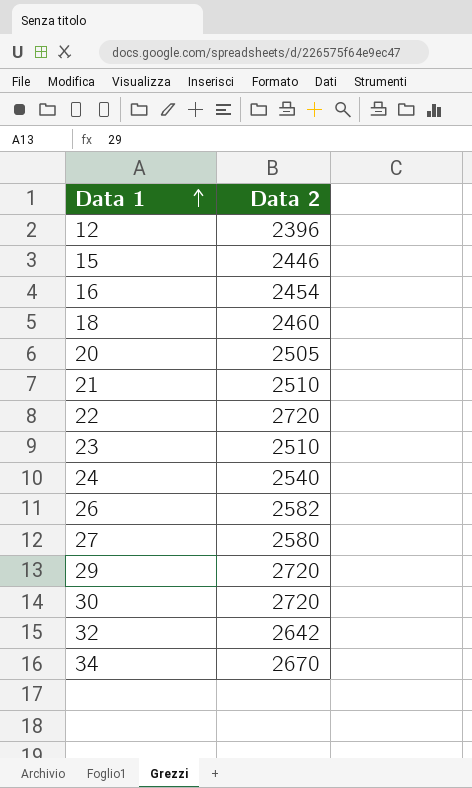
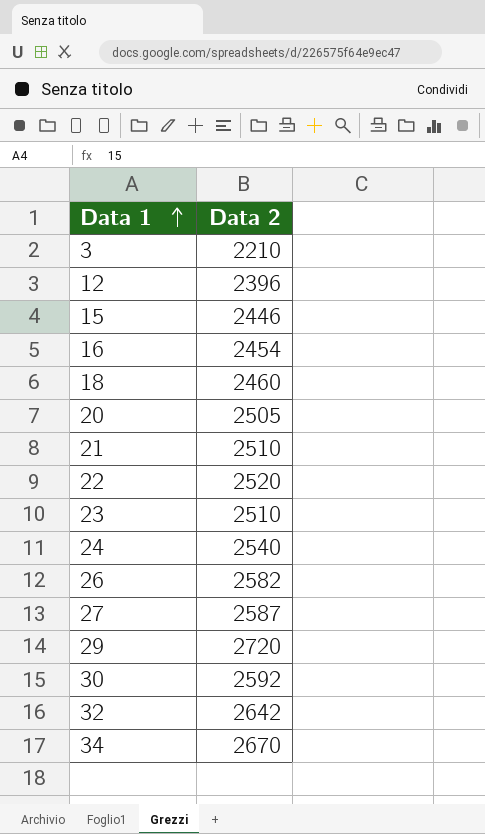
row 3: none -> 2210
22 | Data 2: 2720 -> 2520
27 | Data 2: 2580 -> 2587
30 | Data 2: 2720 -> 2592

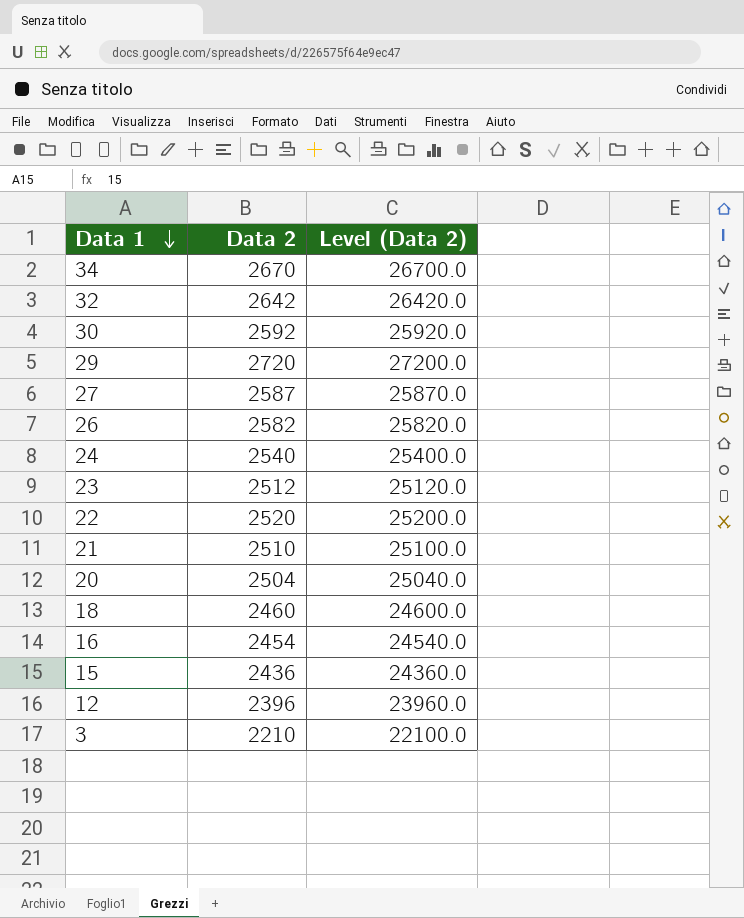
row order: Data 1 ascending -> Data 1 descending
column Level (Data 2) | formula: none -> [Data 2] * 10
23 | Data 2: 2510 -> 2512
20 | Data 2: 2505 -> 2504
15 | Data 2: 2446 -> 2436

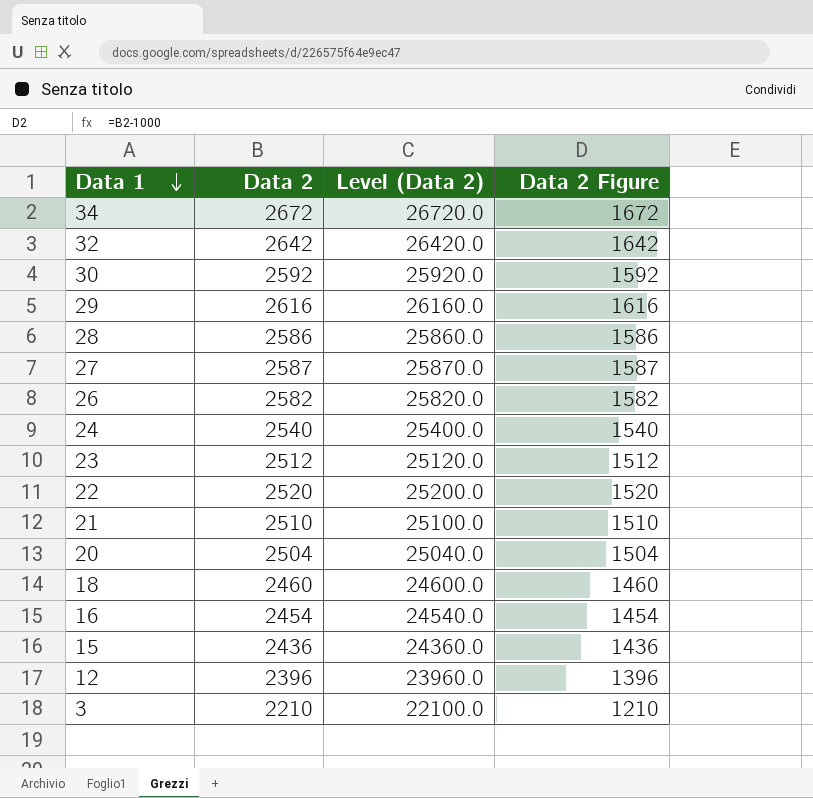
column Data 2 Figure | formula: none -> [Data 2] - 1000
34 | Data 2: 2670 -> 2672
34 | Level (Data 2): 26700.0 -> 26720.0
29 | Data 2: 2720 -> 2616
29 | Level (Data 2): 27200.0 -> 26160.0
row 28: none -> 2586 | 25860.0 | 1586

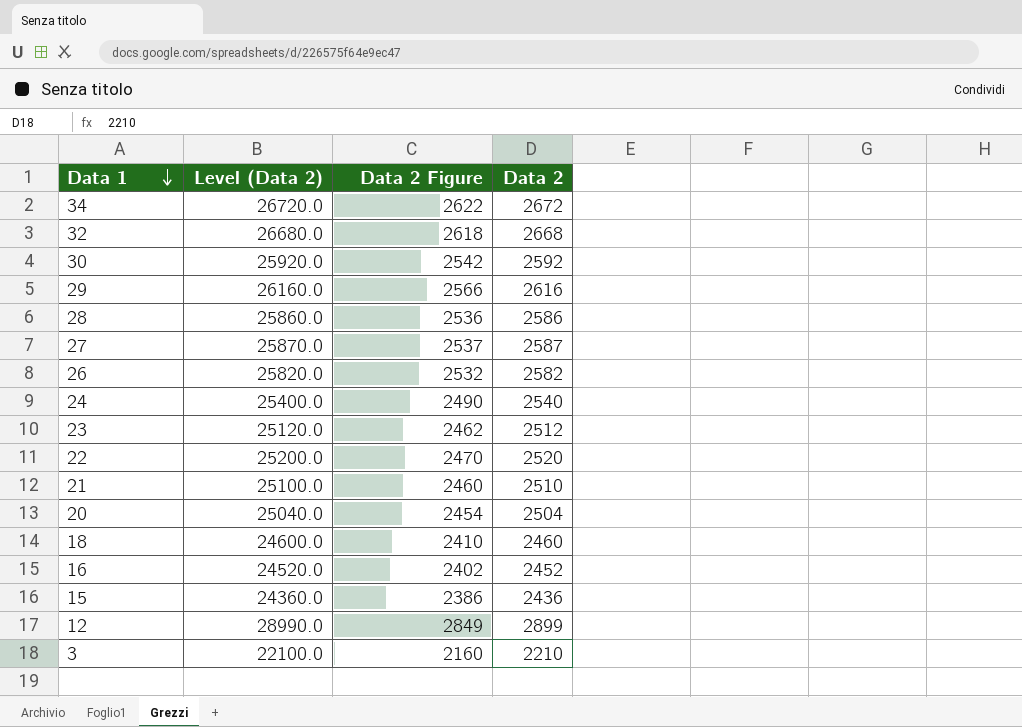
column Data 2 Figure | formula: [Data 2] - 1000 -> [Data 2] - 50
column Data 2 | position: 2 -> 4
32 | Level (Data 2): 26420.0 -> 26680.0
32 | Data 2: 2642 -> 2668
16 | Level (Data 2): 24540.0 -> 24520.0
16 | Data 2: 2454 -> 2452
12 | Level (Data 2): 23960.0 -> 28990.0
12 | Data 2: 2396 -> 2899

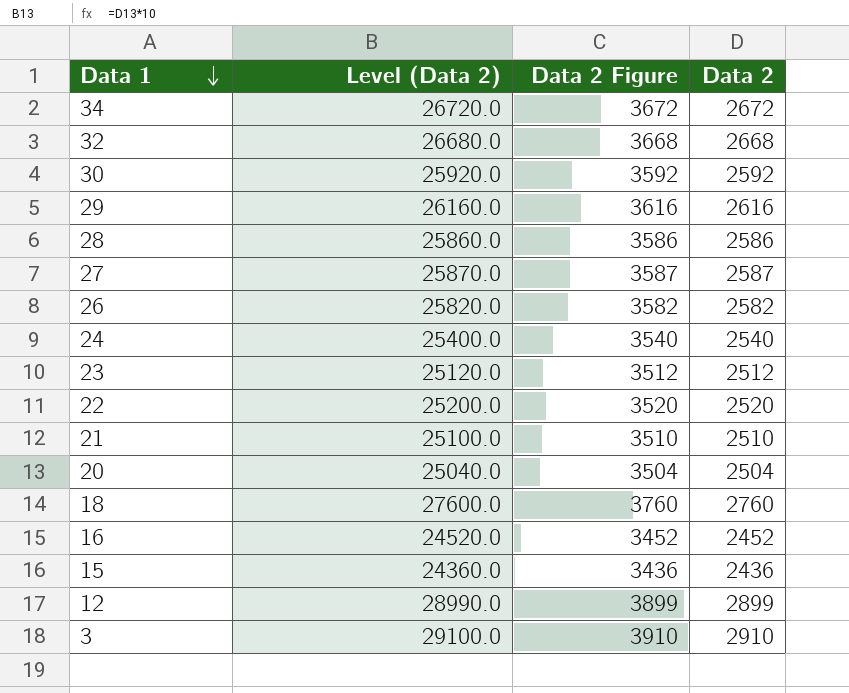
column Data 2 Figure | formula: [Data 2] - 50 -> [Data 2] + 1000
18 | Level (Data 2): 24600.0 -> 27600.0
18 | Data 2: 2460 -> 2760
3 | Level (Data 2): 22100.0 -> 29100.0
3 | Data 2: 2210 -> 2910

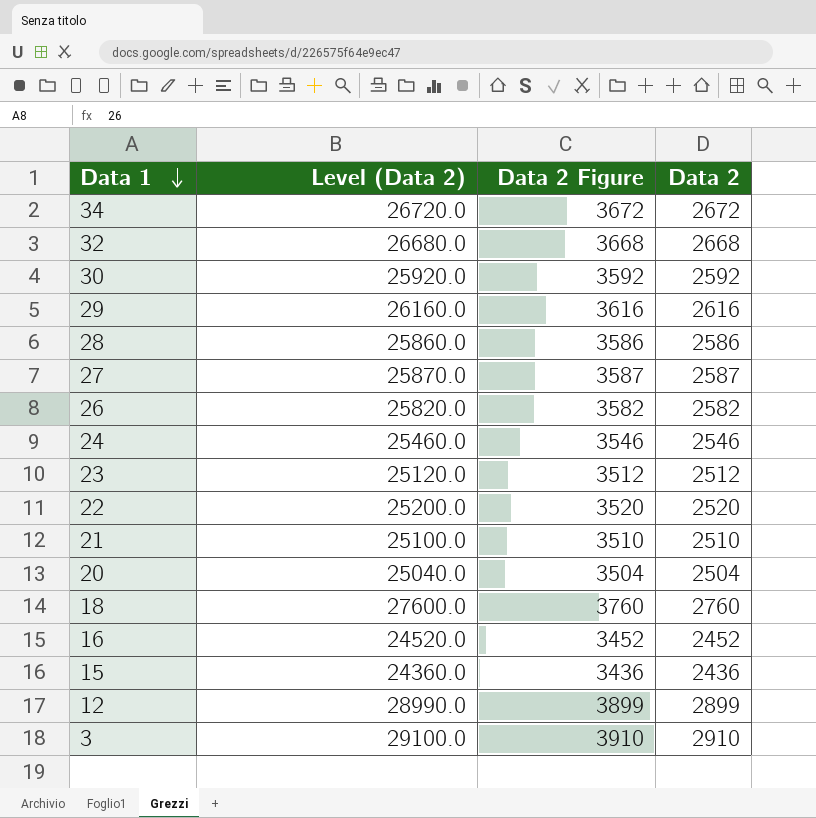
24 | Level (Data 2): 25400.0 -> 25460.0
24 | Data 2 Figure: 3540 -> 3546
24 | Data 2: 2540 -> 2546

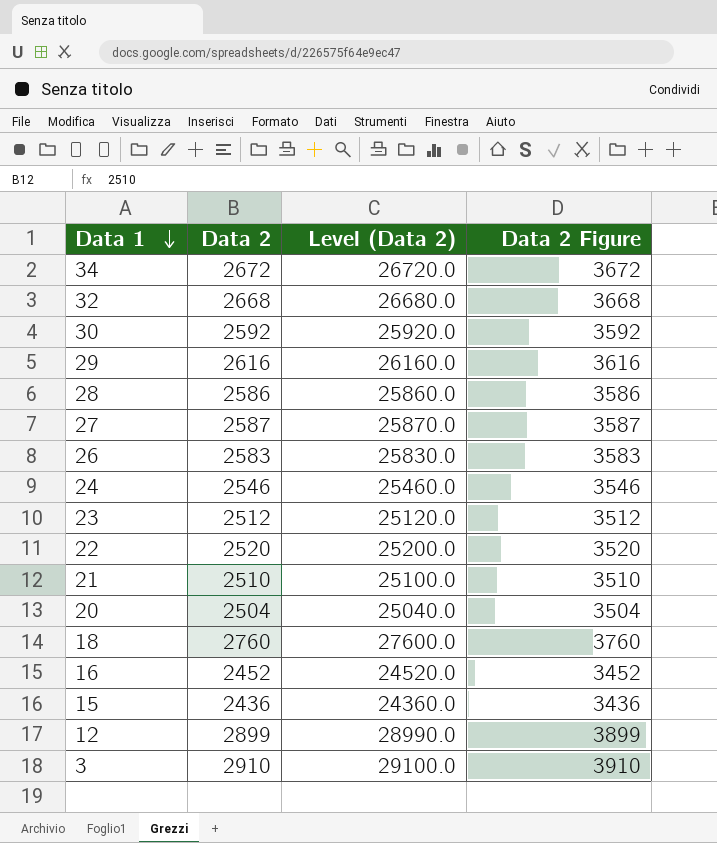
column Data 2 | position: 4 -> 2
26 | Data 2: 2582 -> 2583
26 | Level (Data 2): 25820.0 -> 25830.0
26 | Data 2 Figure: 3582 -> 3583

